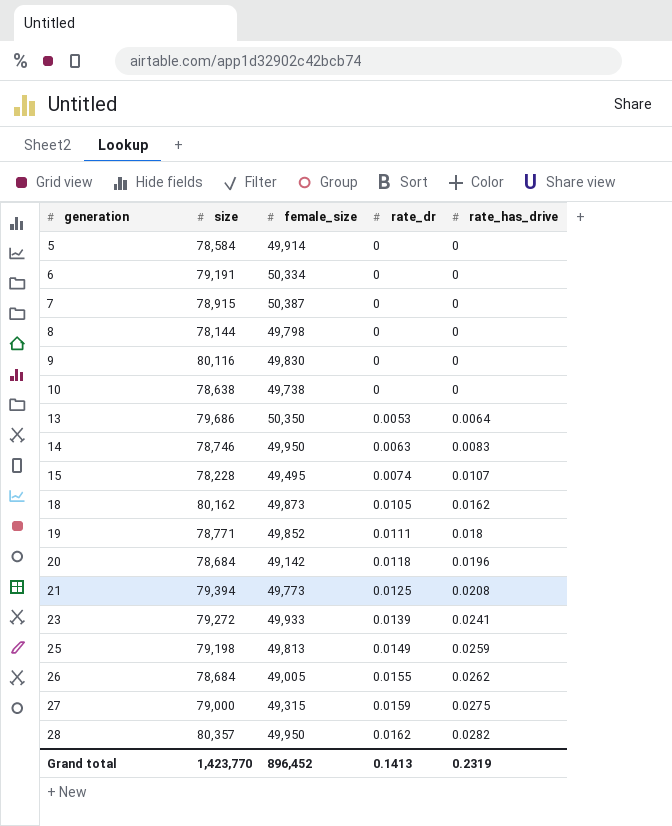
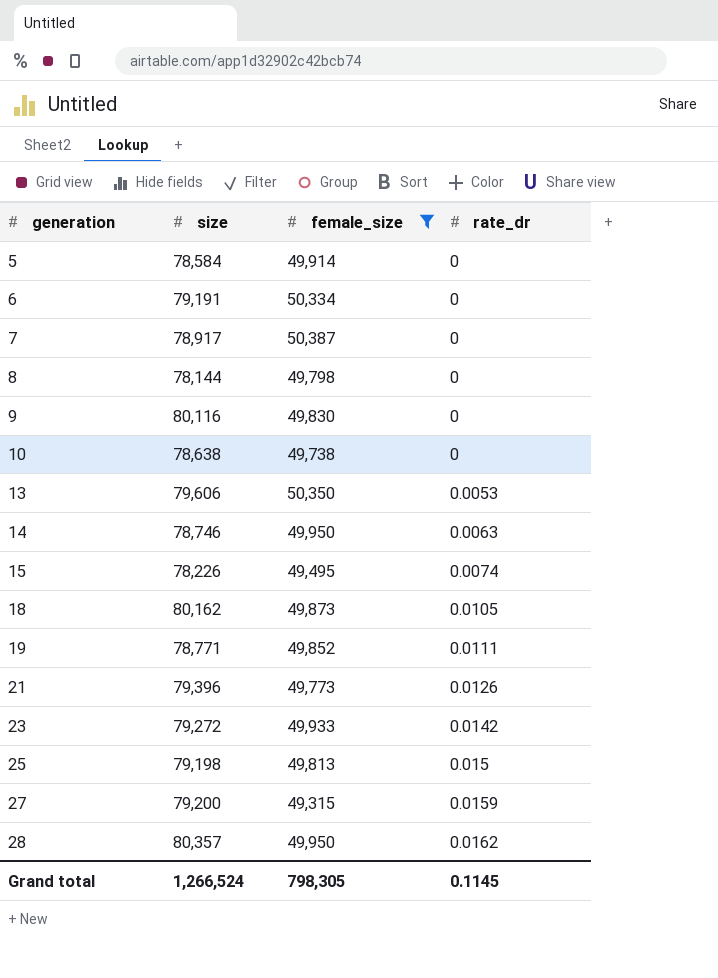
filter: none -> female_size >= 49,315
column rate_has_drive | position: 5 -> none
7 | size: 78,915 -> 78,917
13 | size: 79,686 -> 79,606
15 | size: 78,228 -> 78,226
21 | size: 79,394 -> 79,396
21 | rate_dr: 0.0125 -> 0.0126
23 | rate_dr: 0.0139 -> 0.0142
25 | rate_dr: 0.0149 -> 0.015
27 | size: 79,000 -> 79,200
Grand total | size: 1,423,770 -> 1,266,524
Grand total | female_size: 896,452 -> 798,305
Grand total | rate_dr: 0.1413 -> 0.1145

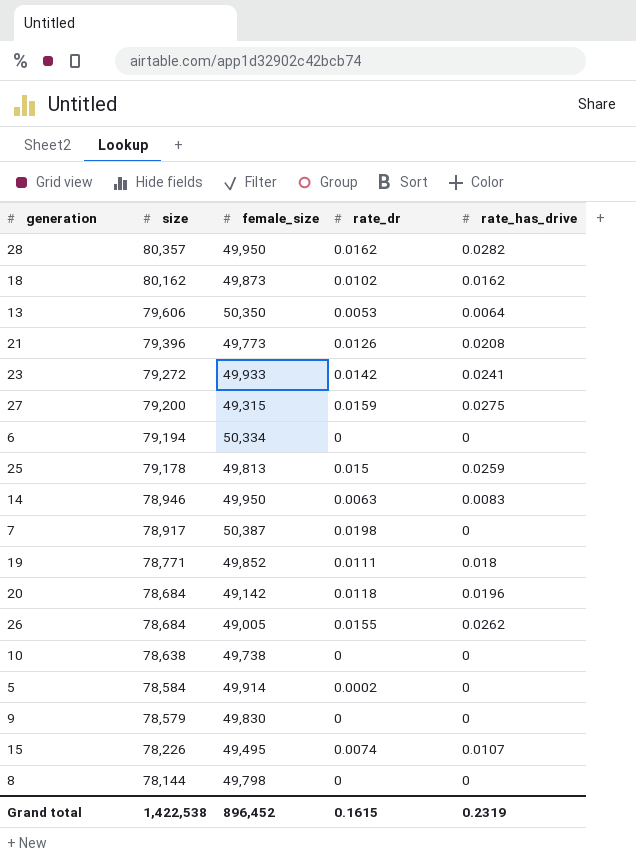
filter: female_size >= 49,315 -> none
row order: generation ascending -> size descending
column rate_has_drive | position: none -> 5
18 | rate_dr: 0.0105 -> 0.0102
6 | size: 79,191 -> 79,194
25 | size: 79,198 -> 79,178
14 | size: 78,746 -> 78,946
7 | rate_dr: 0 -> 0.0198
5 | rate_dr: 0 -> 0.0002
9 | size: 80,116 -> 78,579
Grand total | size: 1,266,524 -> 1,422,538
Grand total | female_size: 798,305 -> 896,452
Grand total | rate_dr: 0.1145 -> 0.1615

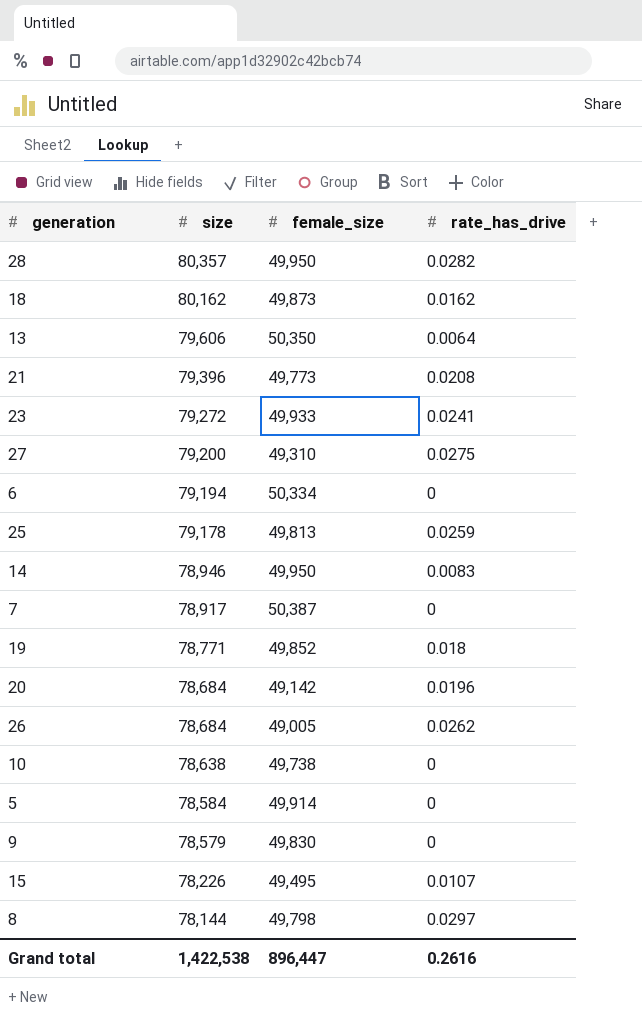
column rate_dr | position: 4 -> none
27 | female_size: 49,315 -> 49,310
8 | rate_has_drive: 0 -> 0.0297
Grand total | female_size: 896,452 -> 896,447
Grand total | rate_has_drive: 0.2319 -> 0.2616

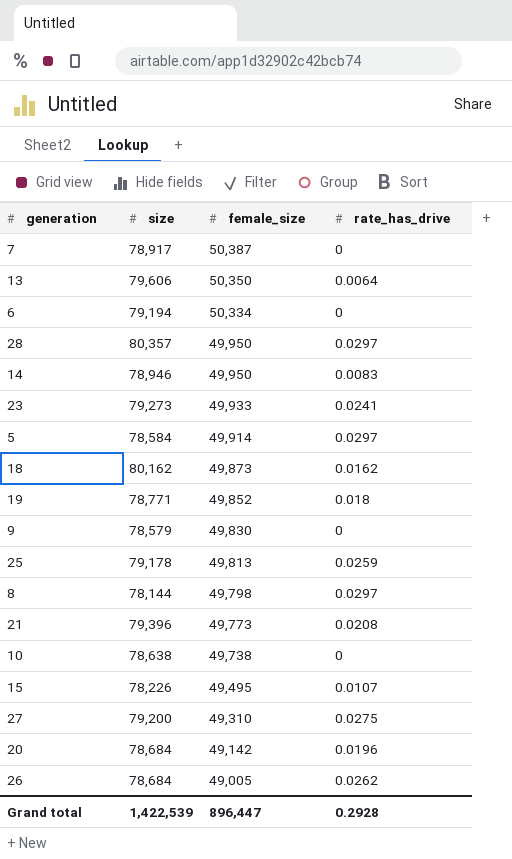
row order: size descending -> female_size descending
28 | rate_has_drive: 0.0282 -> 0.0297
23 | size: 79,272 -> 79,273
5 | rate_has_drive: 0 -> 0.0297
Grand total | size: 1,422,538 -> 1,422,539
Grand total | rate_has_drive: 0.2616 -> 0.2928

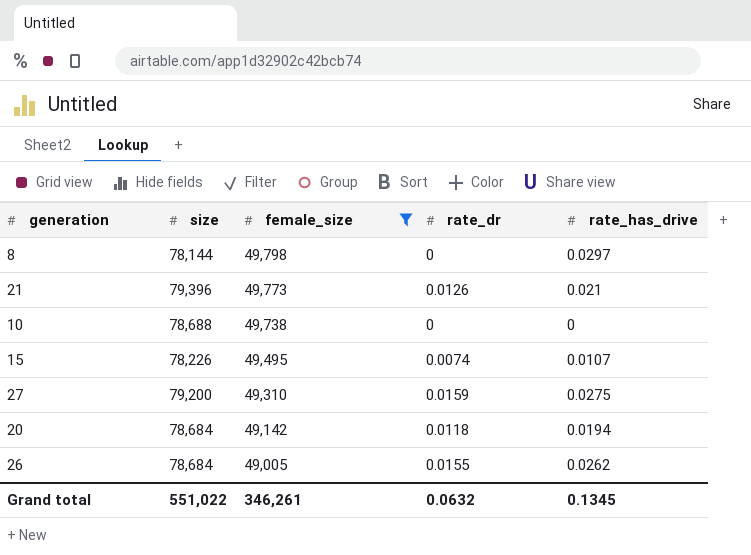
filter: none -> female_size <= 49,798
column rate_dr | position: none -> 4
21 | rate_has_drive: 0.0208 -> 0.021
10 | size: 78,638 -> 78,688
20 | rate_has_drive: 0.0196 -> 0.0194
Grand total | size: 1,422,539 -> 551,022
Grand total | female_size: 896,447 -> 346,261
Grand total | rate_has_drive: 0.2928 -> 0.1345

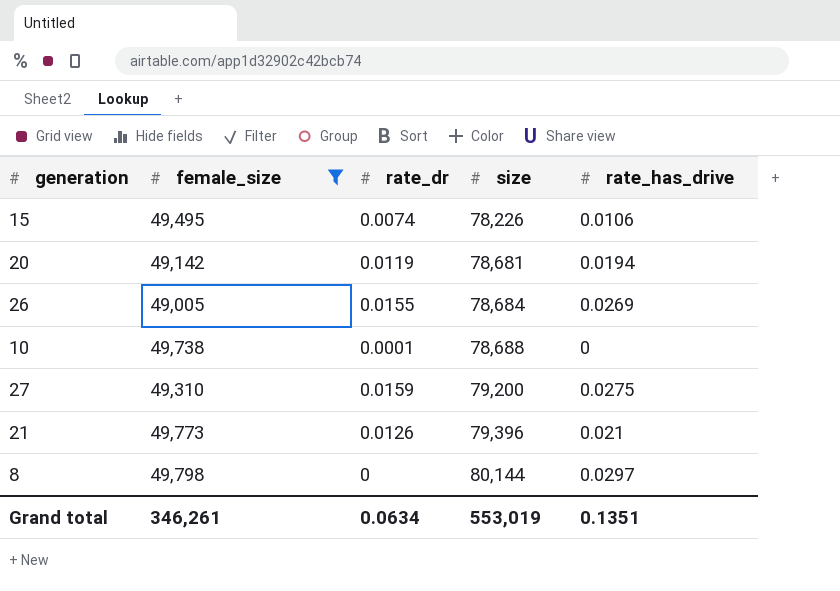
row order: female_size descending -> size ascending
column size | position: 2 -> 4
15 | rate_has_drive: 0.0107 -> 0.0106
20 | rate_dr: 0.0118 -> 0.0119
20 | size: 78,684 -> 78,681
26 | rate_has_drive: 0.0262 -> 0.0269
10 | rate_dr: 0 -> 0.0001
8 | size: 78,144 -> 80,144
Grand total | rate_dr: 0.0632 -> 0.0634
Grand total | size: 551,022 -> 553,019
Grand total | rate_has_drive: 0.1345 -> 0.1351

